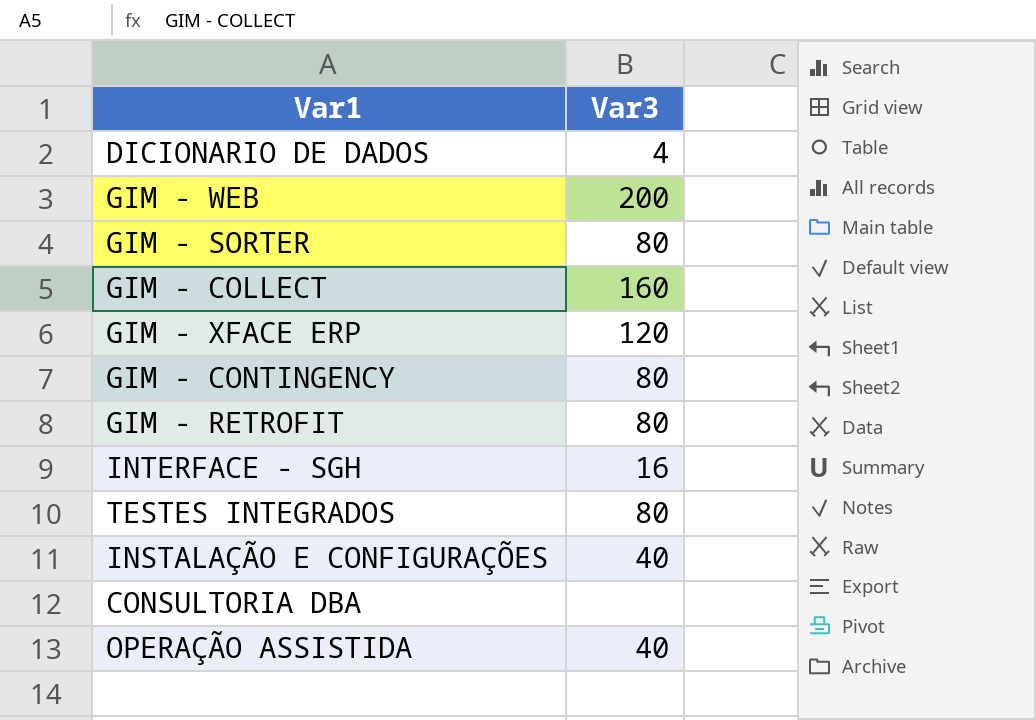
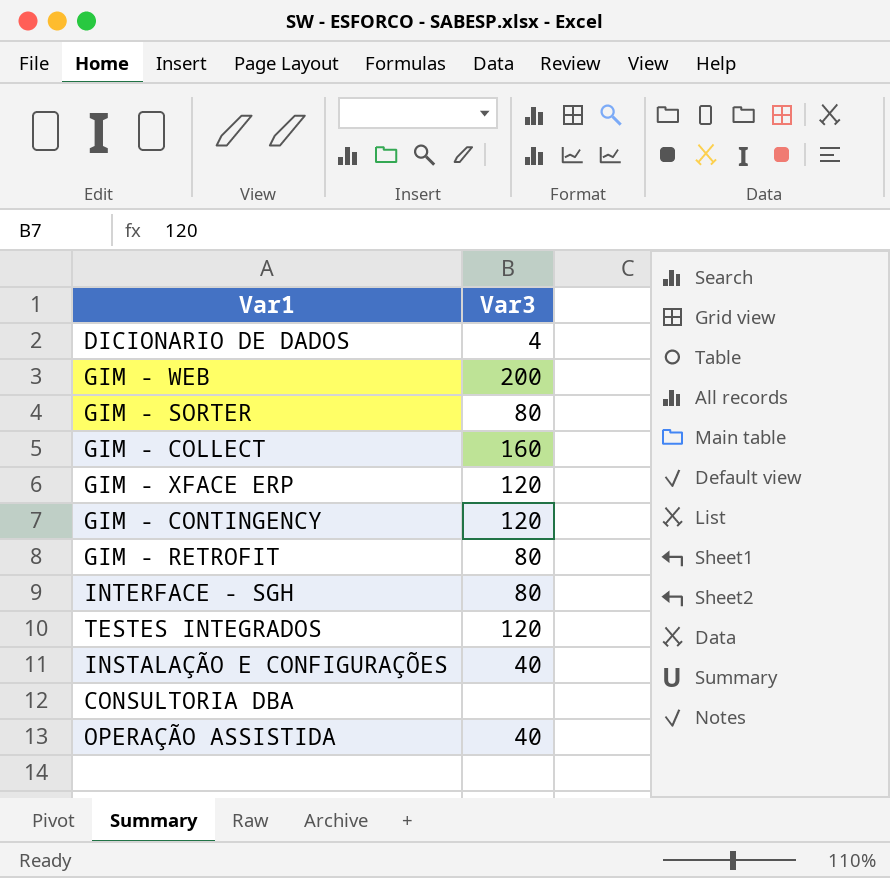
GIM - CONTINGENCY | Var3: 80 -> 120
INTERFACE - SGH | Var3: 16 -> 80
TESTES INTEGRADOS | Var3: 80 -> 120

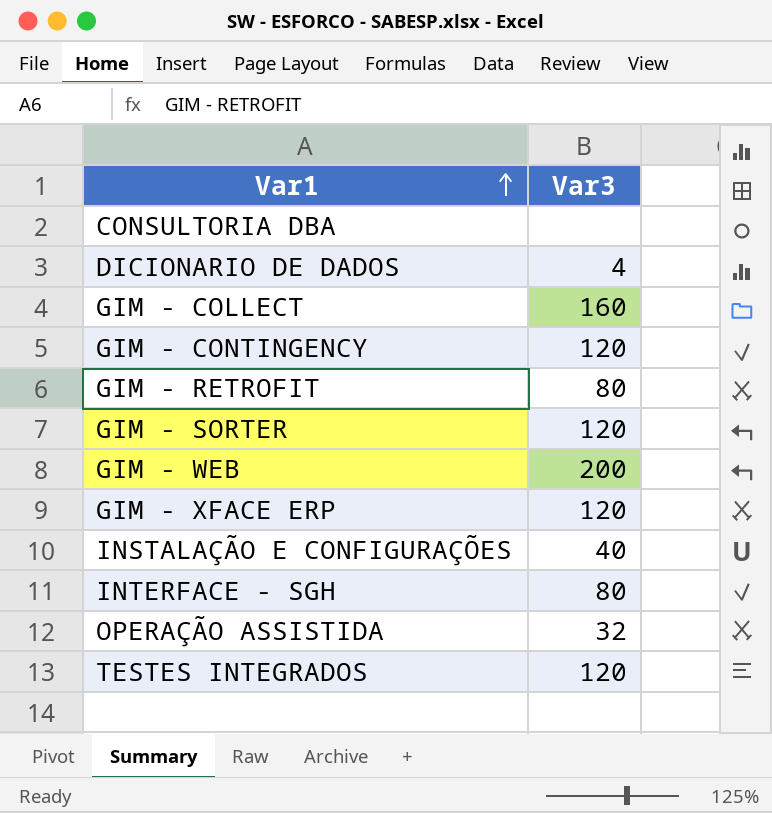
row order: none -> Var1 ascending
GIM - SORTER | Var3: 80 -> 120
OPERAÇÃO ASSISTIDA | Var3: 40 -> 32

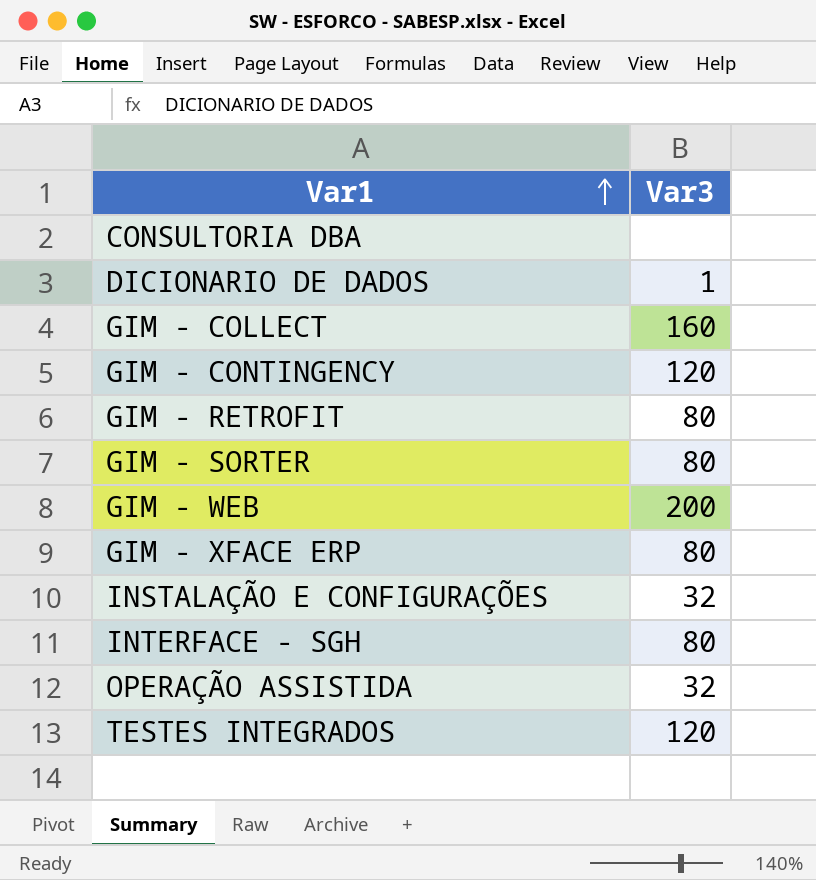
DICIONARIO DE DADOS | Var3: 4 -> 1
GIM - SORTER | Var3: 120 -> 80
GIM - XFACE ERP | Var3: 120 -> 80
INSTALAÇÃO E CONFIGURAÇÕES | Var3: 40 -> 32

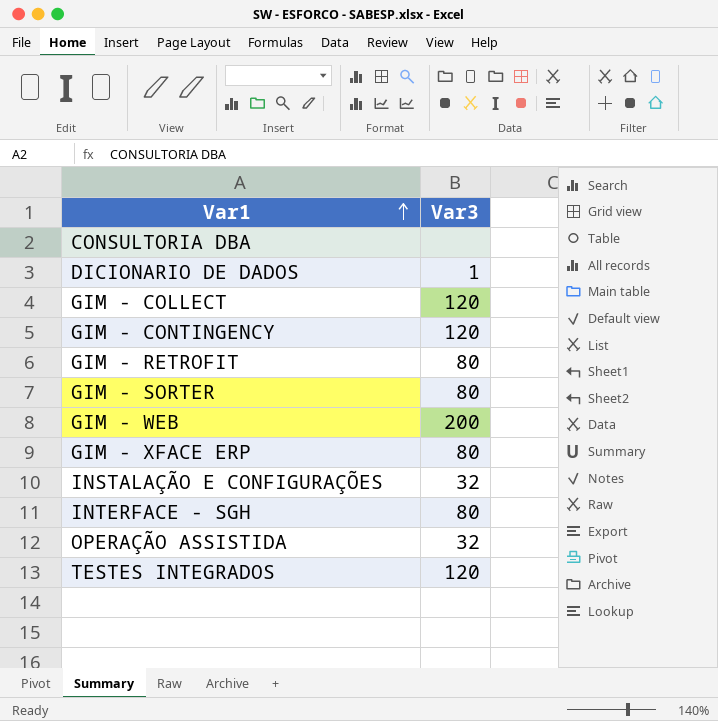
GIM - COLLECT | Var3: 160 -> 120

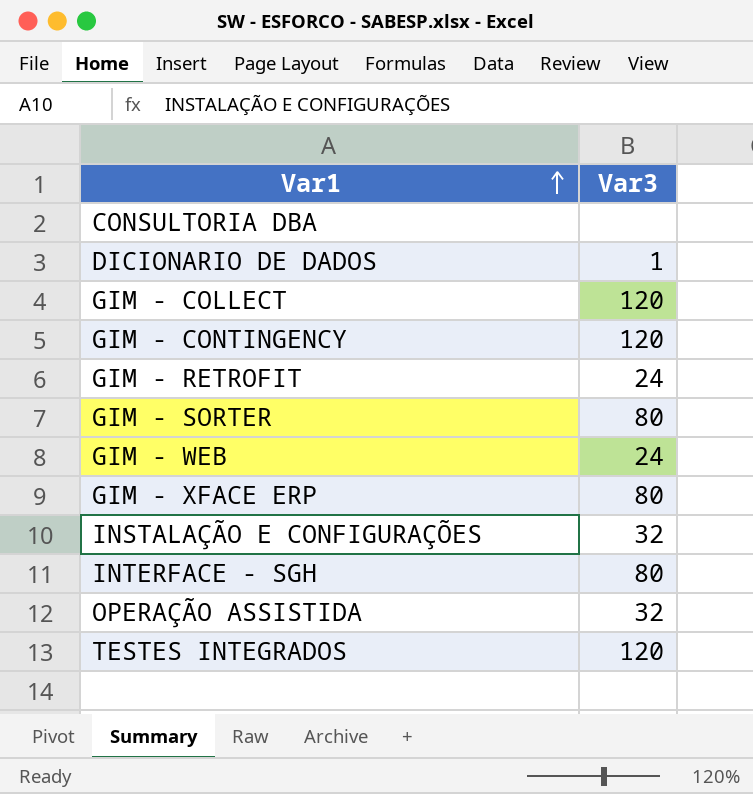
GIM - RETROFIT | Var3: 80 -> 24
GIM - WEB | Var3: 200 -> 24

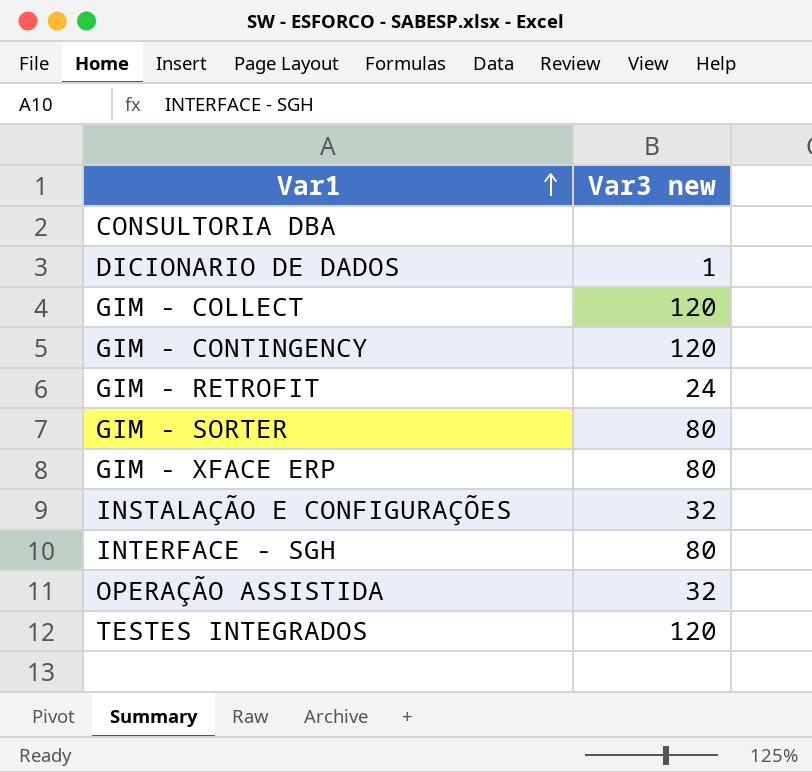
column name: Var3 -> Var3 new
row GIM - WEB: 24 -> none

